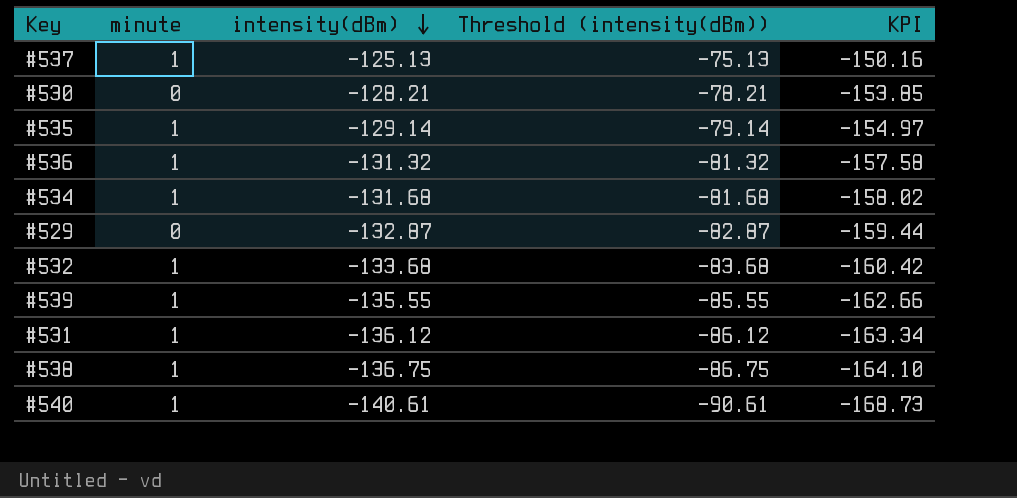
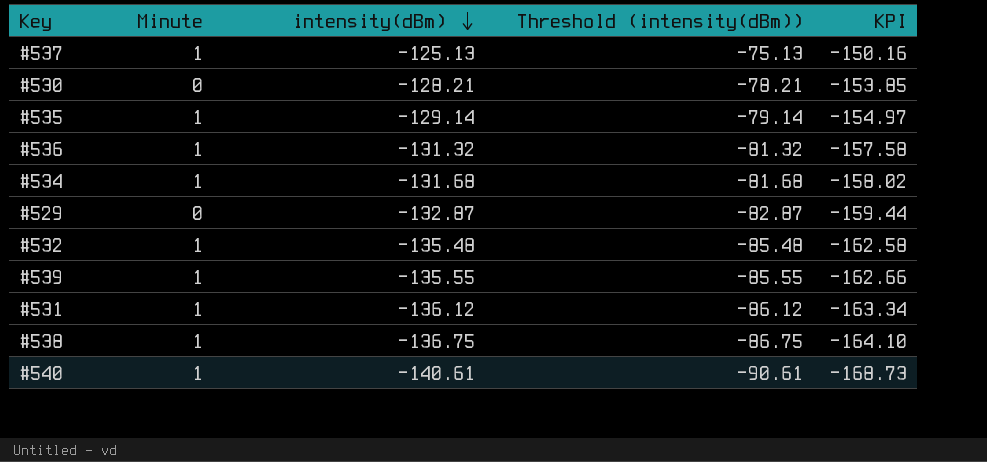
column name: minute -> Minute
#532 | intensity(dBm): -133.68 -> -135.48
#532 | Threshold (intensity(dBm)): -83.68 -> -85.48
#532 | KPI: -160.42 -> -162.58

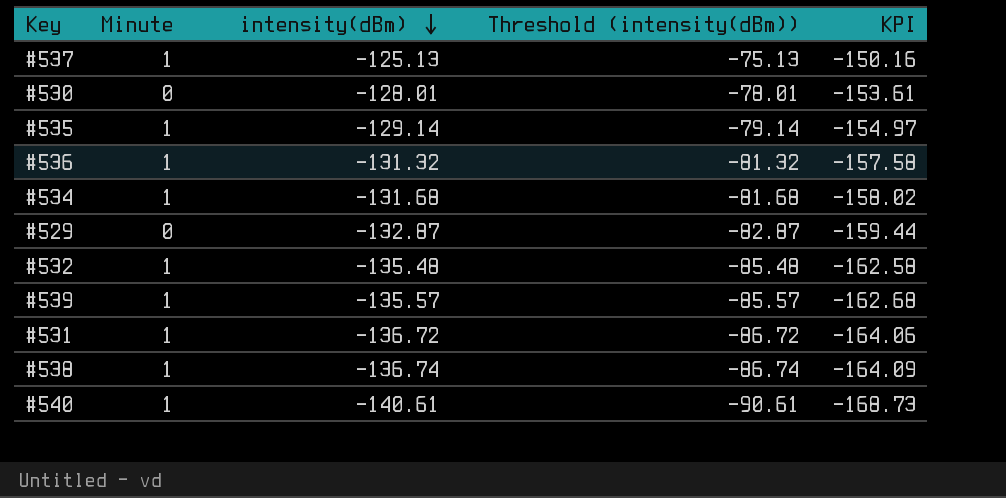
#530 | intensity(dBm): -128.21 -> -128.01
#530 | Threshold (intensity(dBm)): -78.21 -> -78.01
#530 | KPI: -153.85 -> -153.61
#539 | intensity(dBm): -135.55 -> -135.57
#539 | Threshold (intensity(dBm)): -85.55 -> -85.57
#539 | KPI: -162.66 -> -162.68
#531 | intensity(dBm): -136.12 -> -136.72
#531 | Threshold (intensity(dBm)): -86.12 -> -86.72
#531 | KPI: -163.34 -> -164.06
#538 | intensity(dBm): -136.75 -> -136.74
#538 | Threshold (intensity(dBm)): -86.75 -> -86.74
#538 | KPI: -164.10 -> -164.09

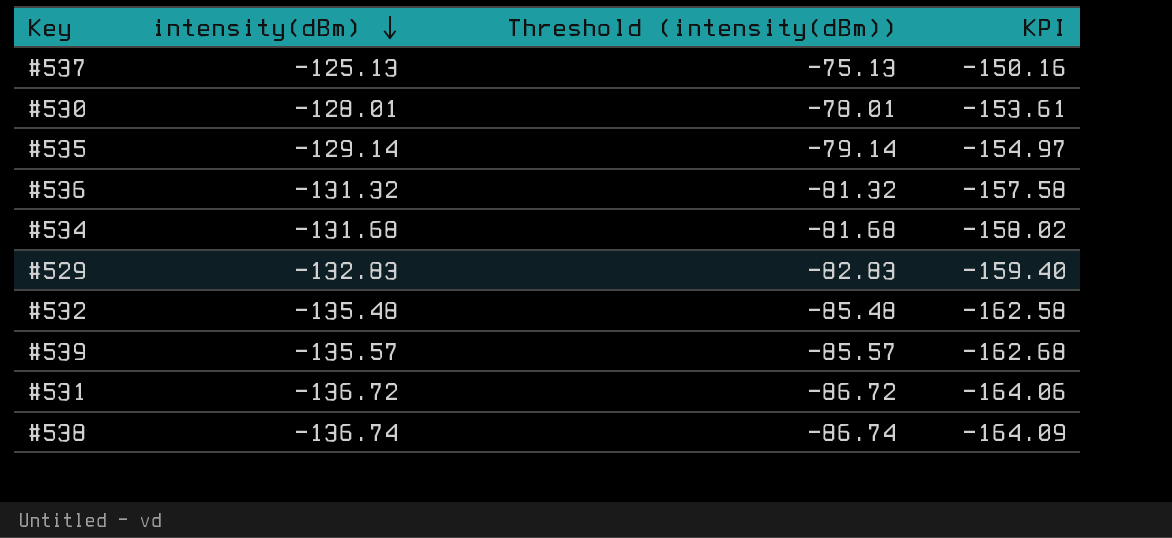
column Minute | position: 2 -> none
row #540: 1 | -140.61 | -90.61 | -168.73 -> none
#529 | intensity(dBm): -132.87 -> -132.83
#529 | Threshold (intensity(dBm)): -82.87 -> -82.83
#529 | KPI: -159.44 -> -159.40

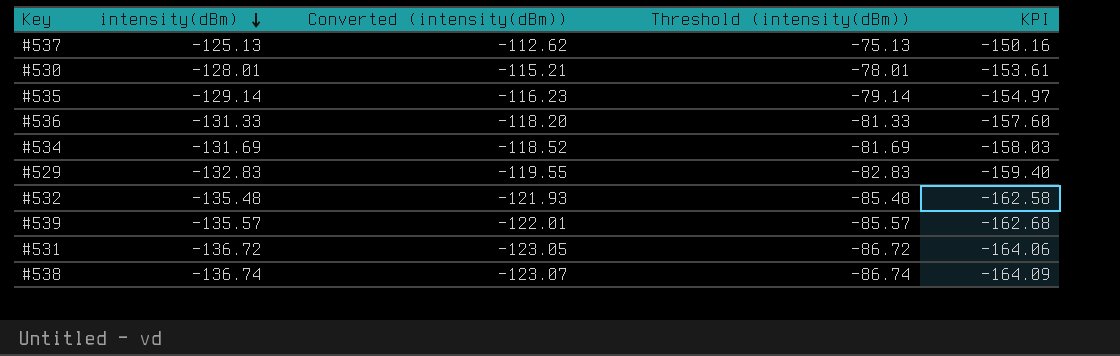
column Converted (intensity(dBm)) | formula: none -> [intensity(dBm)] * 0.9
#536 | intensity(dBm): -131.32 -> -131.33
#536 | Threshold (intensity(dBm)): -81.32 -> -81.33
#536 | KPI: -157.58 -> -157.60
#534 | intensity(dBm): -131.68 -> -131.69
#534 | Threshold (intensity(dBm)): -81.68 -> -81.69
#534 | KPI: -158.02 -> -158.03

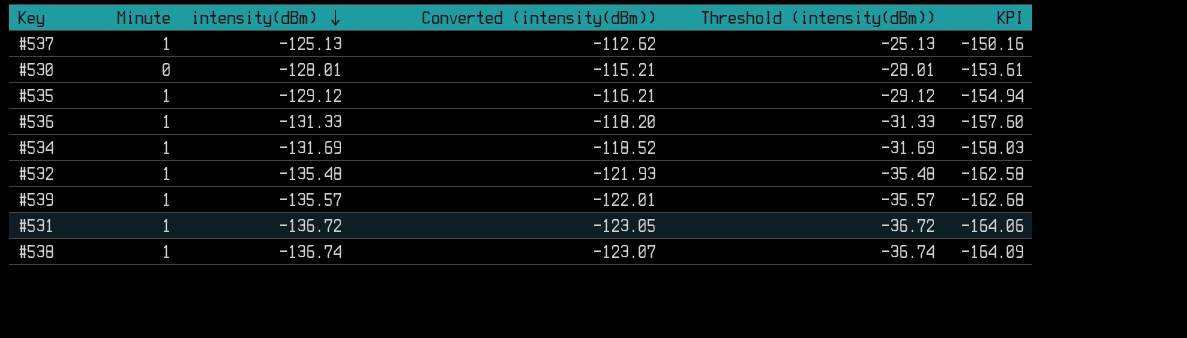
column Minute | position: none -> 2
column Threshold (intensity(dBm)) | formula: [intensity(dBm)] + 50 -> [intensity(dBm)] + 100
row #529: -132.83 | -119.55 | -82.83 | -159.40 -> none
#535 | intensity(dBm): -129.14 -> -129.12
#535 | Converted (intensity(dBm)): -116.23 -> -116.21
#535 | KPI: -154.97 -> -154.94

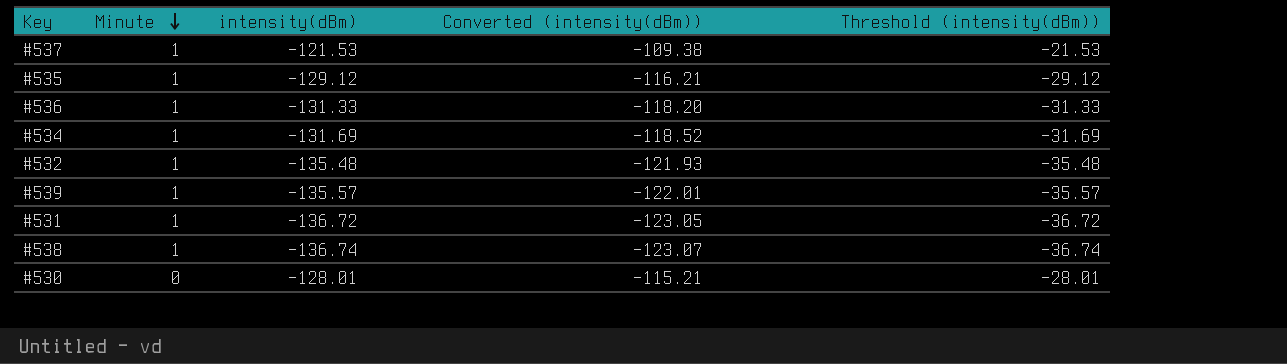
row order: intensity(dBm) descending -> Minute descending
column KPI | formula: [intensity(dBm)] * 1.2 -> none
#537 | intensity(dBm): -125.13 -> -121.53
#537 | Converted (intensity(dBm)): -112.62 -> -109.38
#537 | Threshold (intensity(dBm)): -25.13 -> -21.53

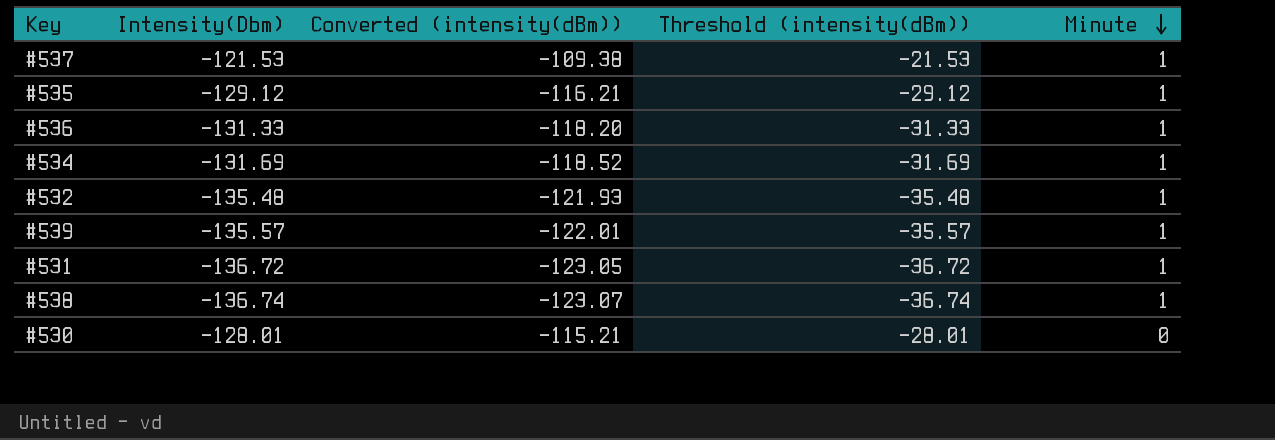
column name: intensity(dBm) -> Intensity(Dbm)
column Minute | position: 2 -> 5

